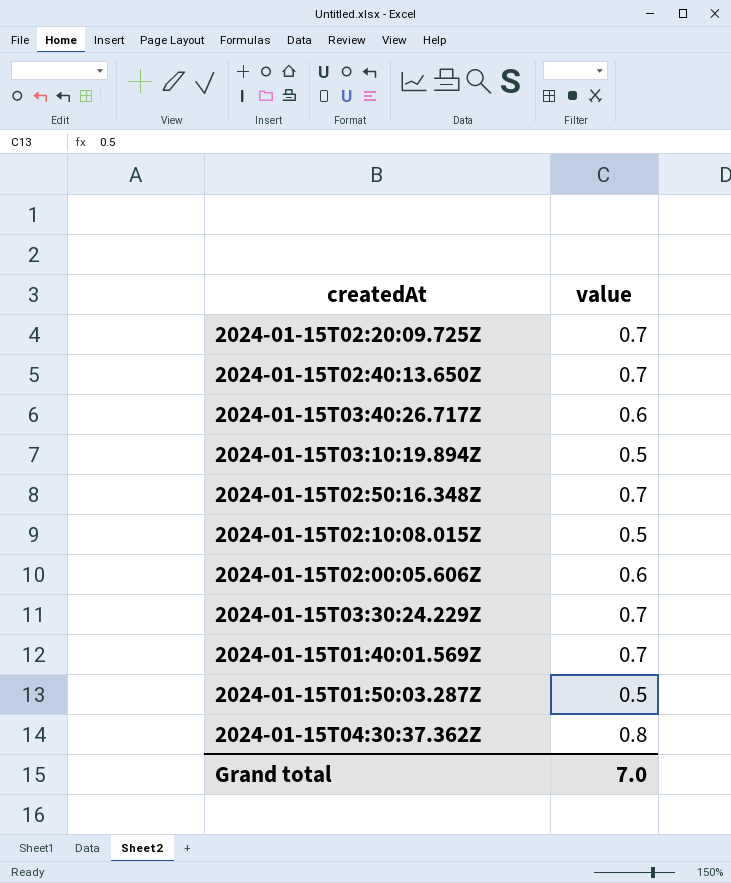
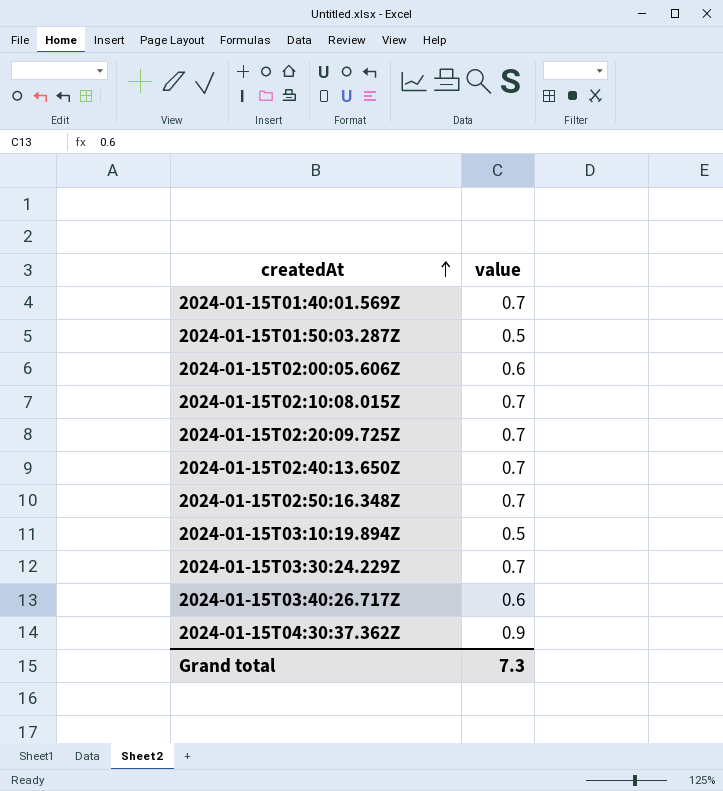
row order: none -> createdAt ascending
2024-01-15T02:10:08.015Z | value: 0.5 -> 0.7
2024-01-15T04:30:37.362Z | value: 0.8 -> 0.9
Grand total | value: 7.0 -> 7.3

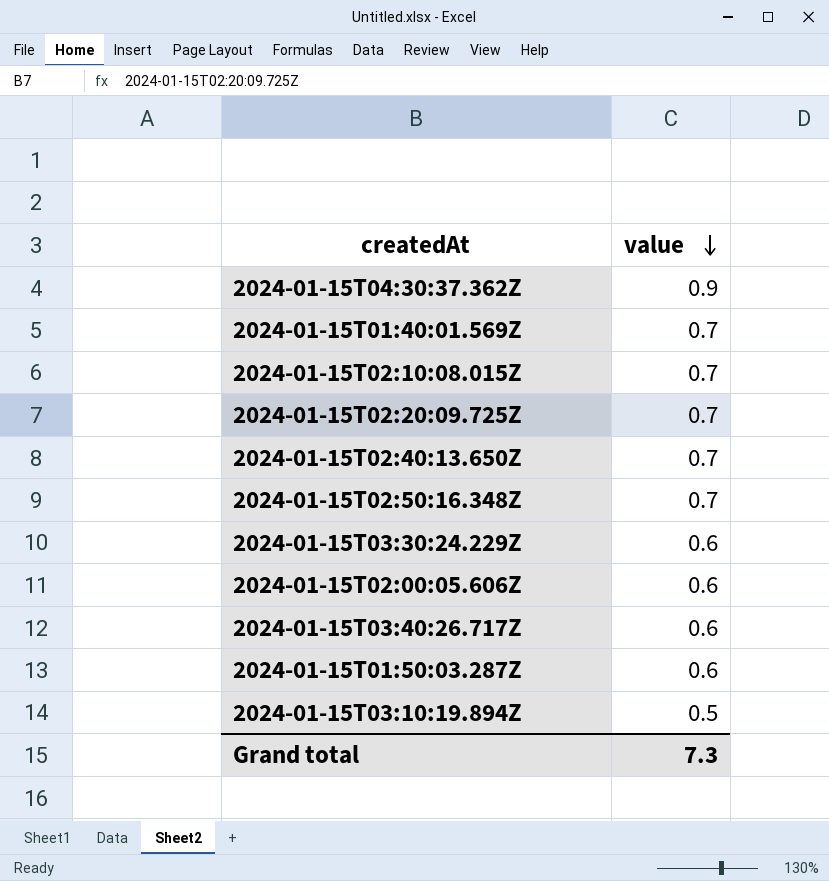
row order: createdAt ascending -> value descending
2024-01-15T03:30:24.229Z | value: 0.7 -> 0.6
2024-01-15T01:50:03.287Z | value: 0.5 -> 0.6

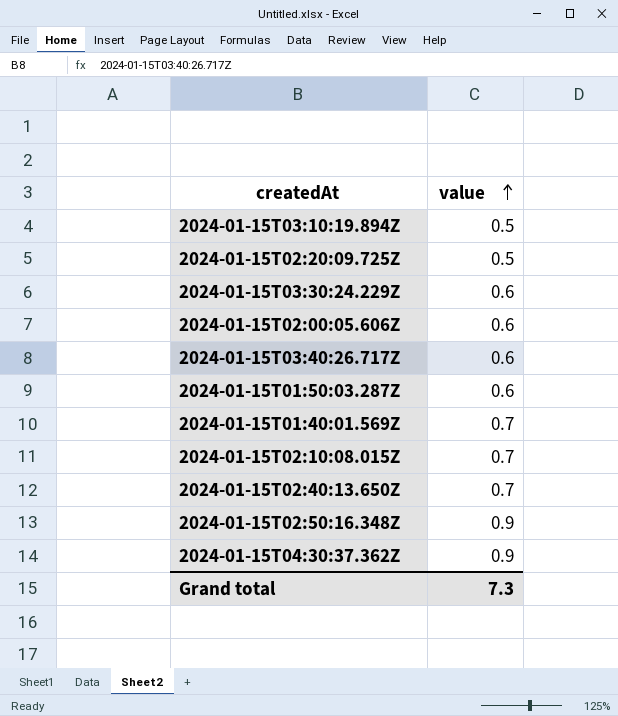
row order: value descending -> value ascending
2024-01-15T02:20:09.725Z | value: 0.7 -> 0.5
2024-01-15T02:50:16.348Z | value: 0.7 -> 0.9

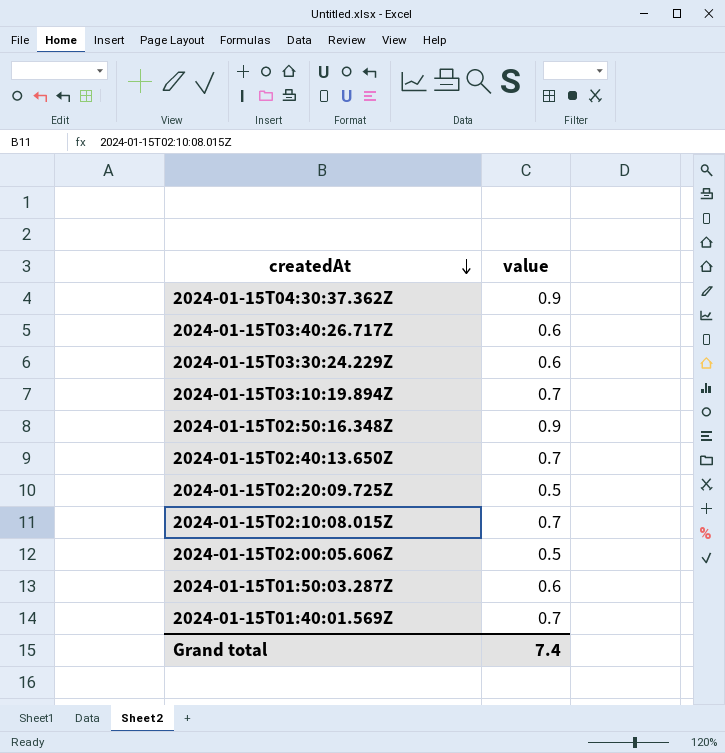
row order: value ascending -> createdAt descending
2024-01-15T03:10:19.894Z | value: 0.5 -> 0.7
2024-01-15T02:00:05.606Z | value: 0.6 -> 0.5
Grand total | value: 7.3 -> 7.4

